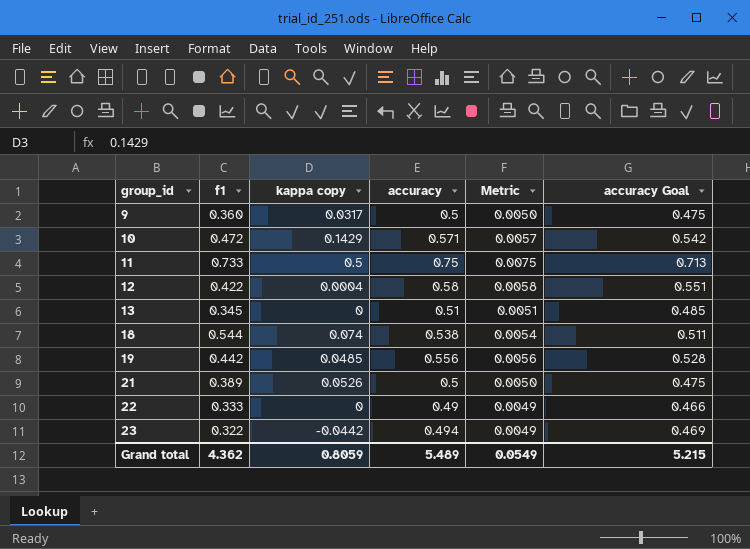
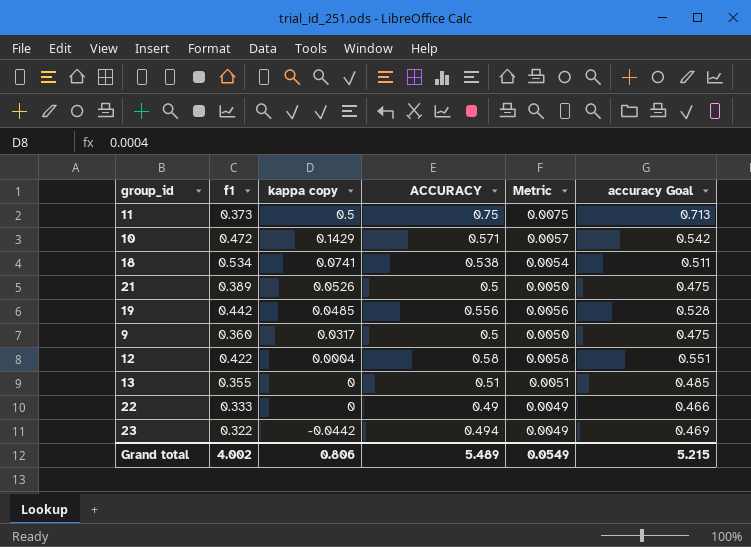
row order: group_id ascending -> kappa copy descending
column name: accuracy -> ACCURACY
11 | f1: 0.733 -> 0.373
18 | f1: 0.544 -> 0.534
18 | kappa copy: 0.074 -> 0.0741
13 | f1: 0.345 -> 0.355
Grand total | f1: 4.362 -> 4.002
Grand total | kappa copy: 0.8059 -> 0.806

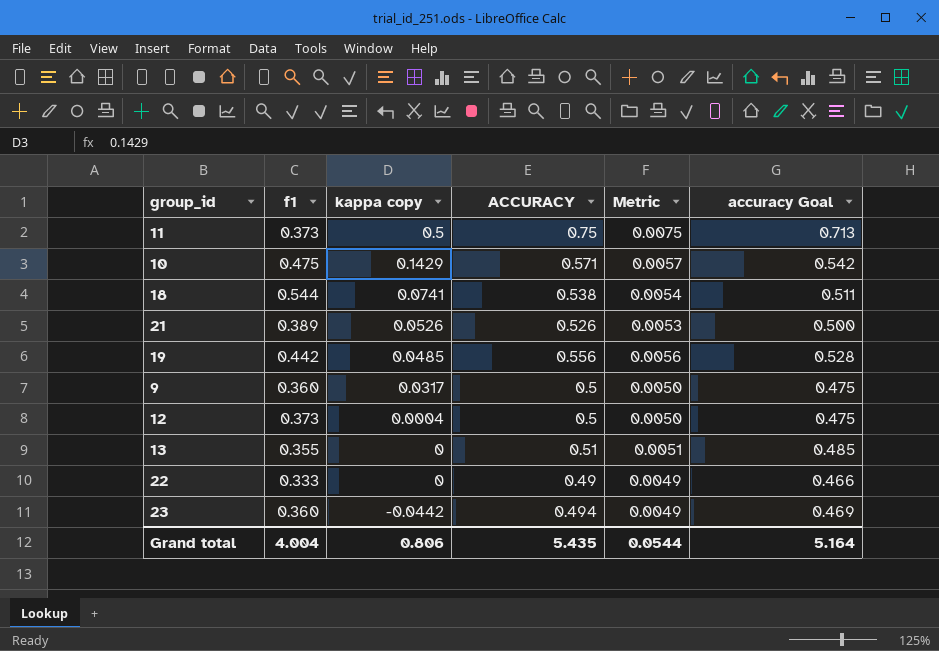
10 | f1: 0.472 -> 0.475
18 | f1: 0.534 -> 0.544
21 | ACCURACY: 0.5 -> 0.526
21 | Metric: 0.0050 -> 0.0053
21 | accuracy Goal: 0.475 -> 0.500
12 | f1: 0.422 -> 0.373
12 | ACCURACY: 0.58 -> 0.5
12 | Metric: 0.0058 -> 0.0050
12 | accuracy Goal: 0.551 -> 0.475
23 | f1: 0.322 -> 0.360
Grand total | f1: 4.002 -> 4.004
Grand total | ACCURACY: 5.489 -> 5.435
Grand total | Metric: 0.0549 -> 0.0544
Grand total | accuracy Goal: 5.215 -> 5.164

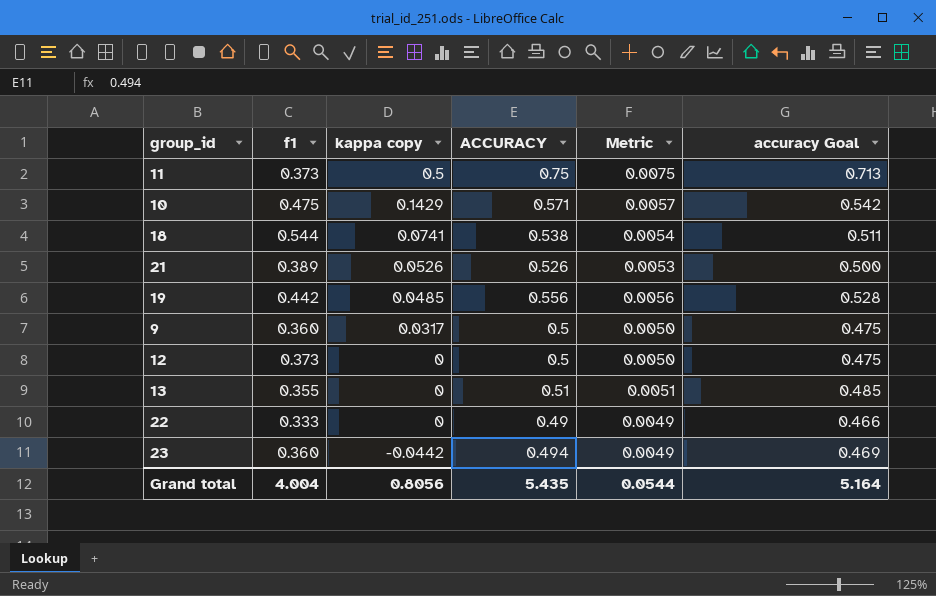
12 | kappa copy: 0.0004 -> 0
Grand total | kappa copy: 0.806 -> 0.8056

